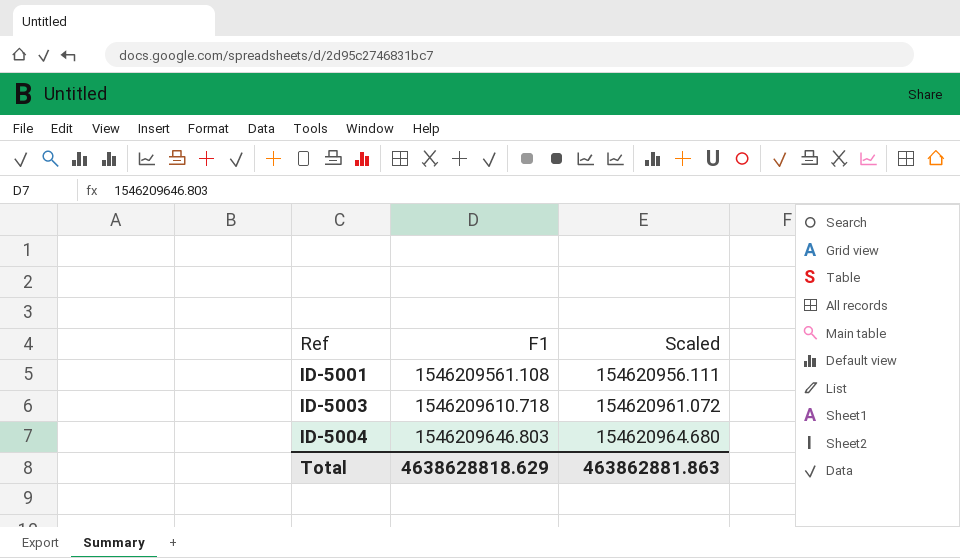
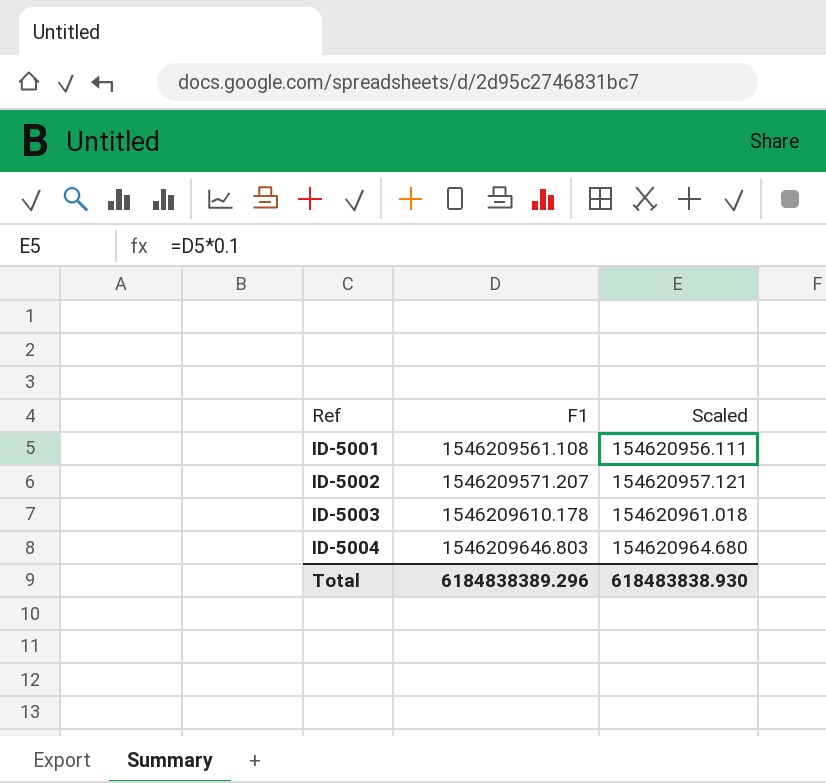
row ID-5002: none -> 1546209571.207 | 154620957.121
ID-5003 | F1: 1546209610.718 -> 1546209610.178
ID-5003 | Scaled: 154620961.072 -> 154620961.018
Total | F1: 4638628818.629 -> 6184838389.296
Total | Scaled: 463862881.863 -> 618483838.930

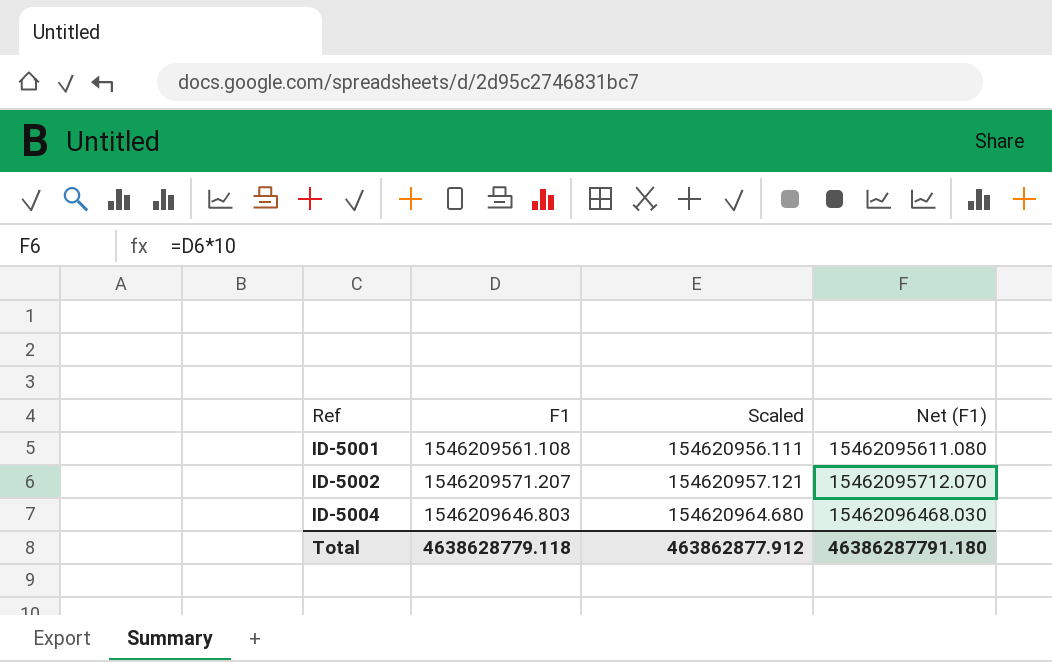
column Net (F1) | formula: none -> [F1] * 10
row ID-5003: 1546209610.178 | 154620961.018 -> none
Total | F1: 6184838389.296 -> 4638628779.118
Total | Scaled: 618483838.930 -> 463862877.912

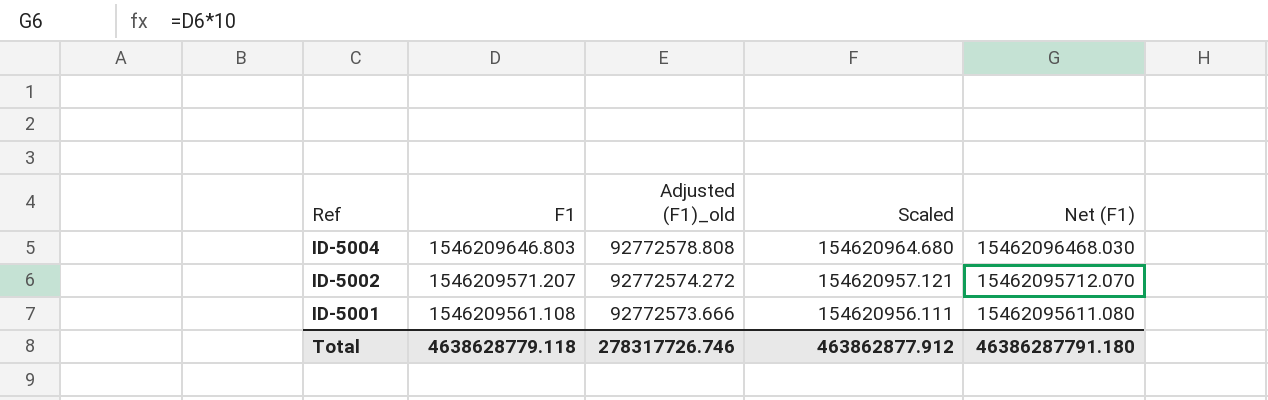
row order: Ref ascending -> Ref descending
column Adjusted (F1)_old | formula: none -> [F1] * 0.06

